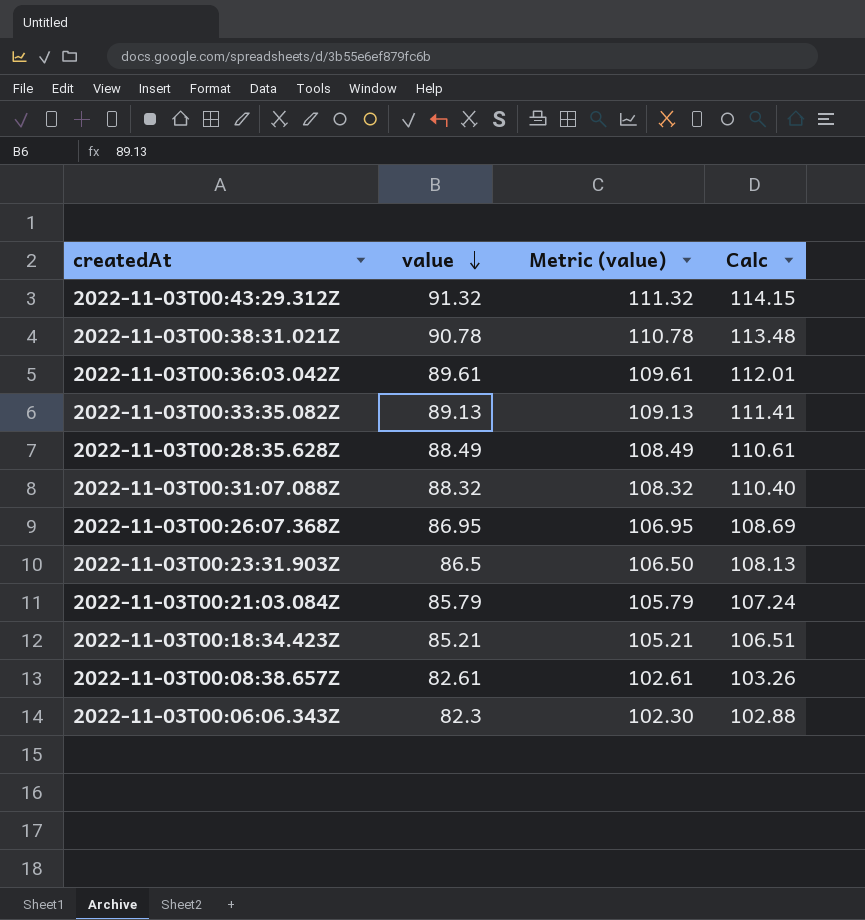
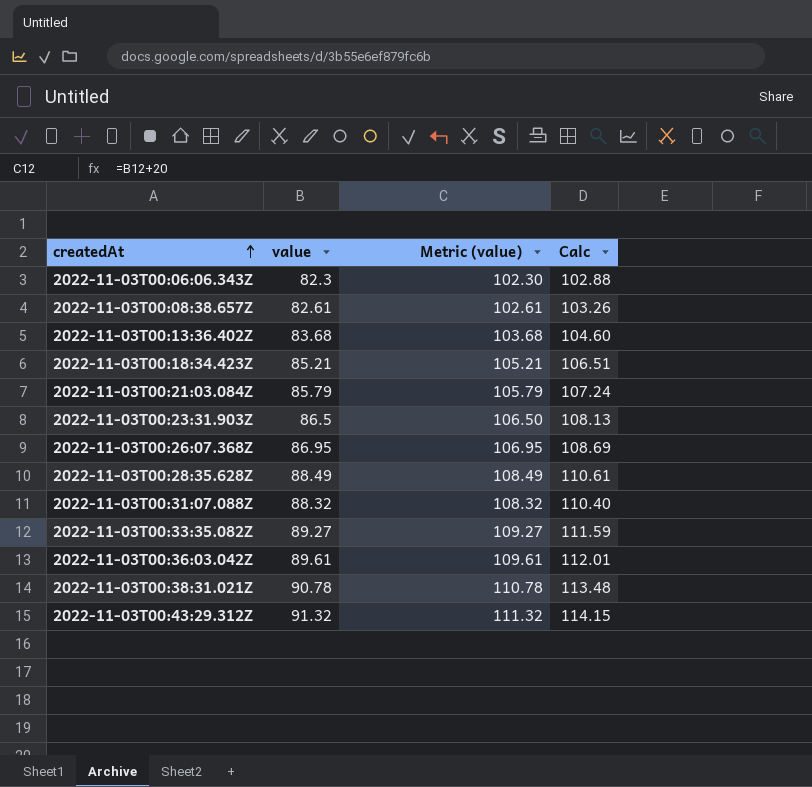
row order: value descending -> createdAt ascending
row 2022-11-03T00:13:36.402Z: none -> 83.68 | 103.68 | 104.60
2022-11-03T00:33:35.082Z | value: 89.13 -> 89.27
2022-11-03T00:33:35.082Z | Metric (value): 109.13 -> 109.27
2022-11-03T00:33:35.082Z | Calc: 111.41 -> 111.59

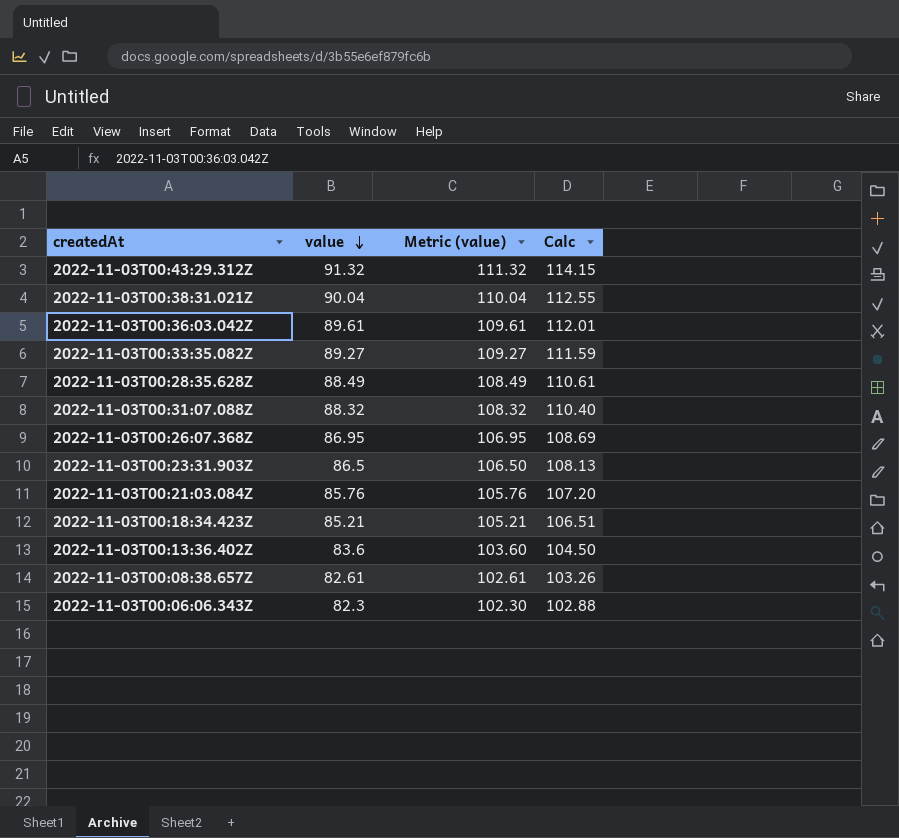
row order: createdAt ascending -> value descending
2022-11-03T00:38:31.021Z | value: 90.78 -> 90.04
2022-11-03T00:38:31.021Z | Metric (value): 110.78 -> 110.04
2022-11-03T00:38:31.021Z | Calc: 113.48 -> 112.55
2022-11-03T00:21:03.084Z | value: 85.79 -> 85.76
2022-11-03T00:21:03.084Z | Metric (value): 105.79 -> 105.76
2022-11-03T00:21:03.084Z | Calc: 107.24 -> 107.20
2022-11-03T00:13:36.402Z | value: 83.68 -> 83.6
2022-11-03T00:13:36.402Z | Metric (value): 103.68 -> 103.60
2022-11-03T00:13:36.402Z | Calc: 104.60 -> 104.50

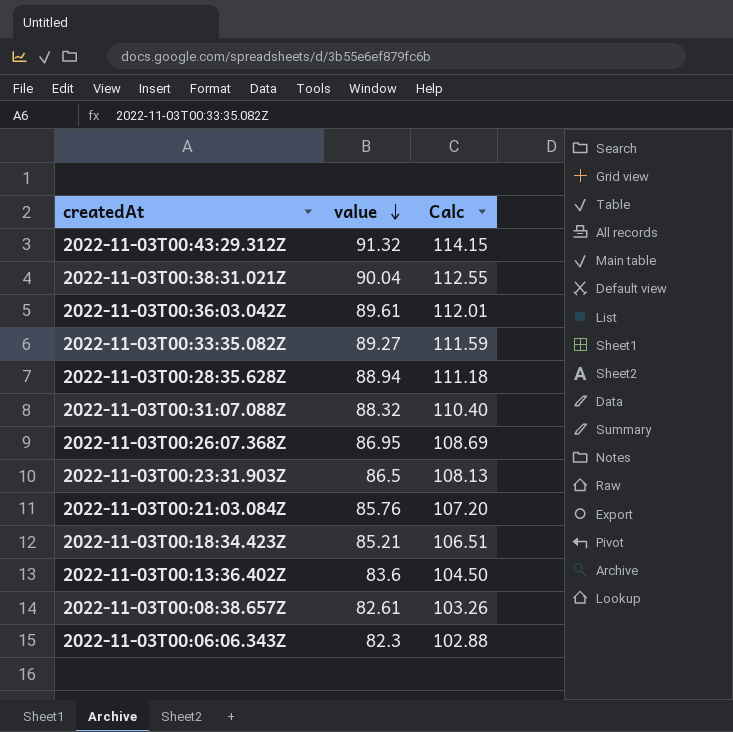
column Metric (value) | formula: [value] + 20 -> none
2022-11-03T00:28:35.628Z | value: 88.49 -> 88.94
2022-11-03T00:28:35.628Z | Calc: 110.61 -> 111.18

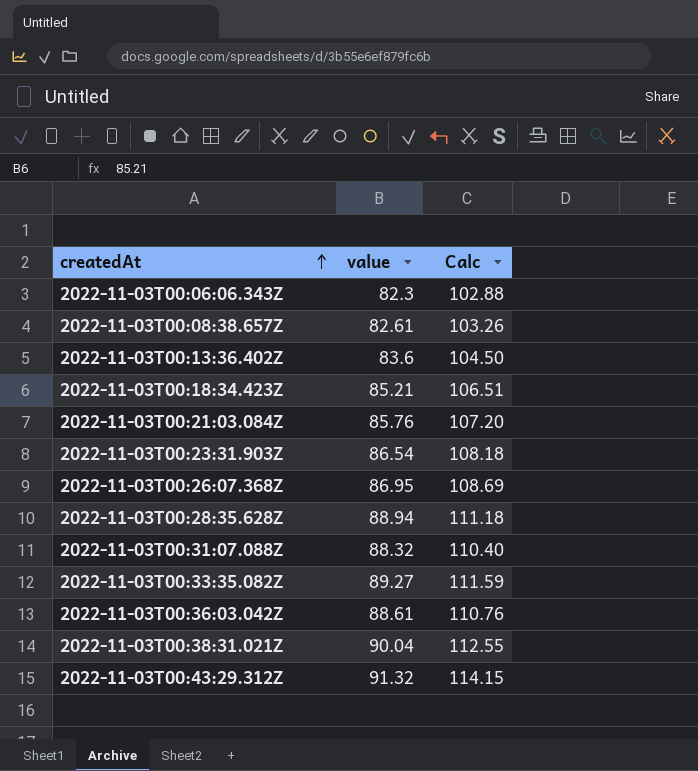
row order: value descending -> createdAt ascending
2022-11-03T00:23:31.903Z | value: 86.5 -> 86.54
2022-11-03T00:23:31.903Z | Calc: 108.13 -> 108.18
2022-11-03T00:36:03.042Z | value: 89.61 -> 88.61
2022-11-03T00:36:03.042Z | Calc: 112.01 -> 110.76

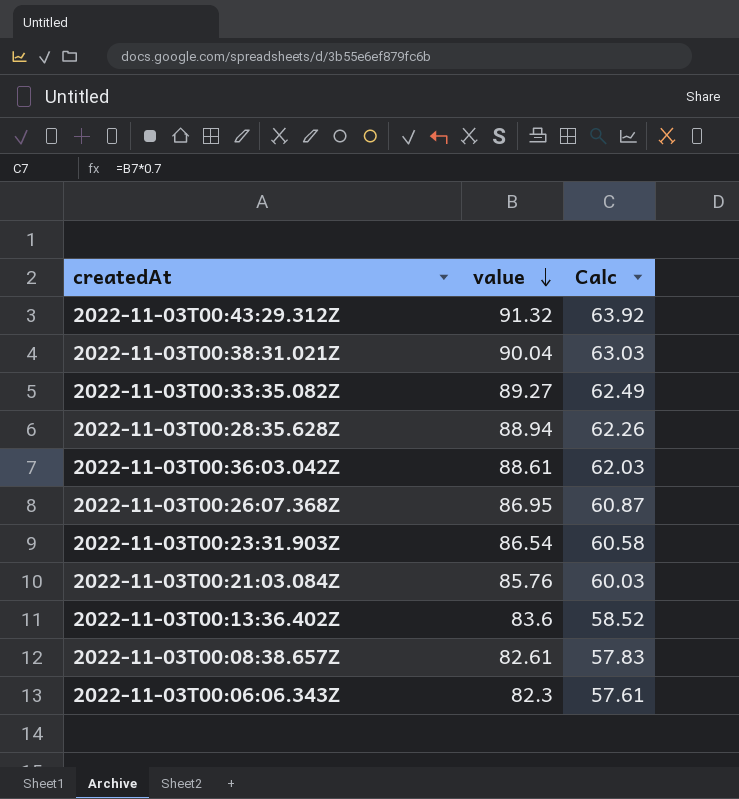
row order: createdAt ascending -> value descending
column Calc | formula: [value] * 1.25 -> [value] * 0.7
row 2022-11-03T00:18:34.423Z: 85.21 | 106.51 -> none
row 2022-11-03T00:31:07.088Z: 88.32 | 110.40 -> none

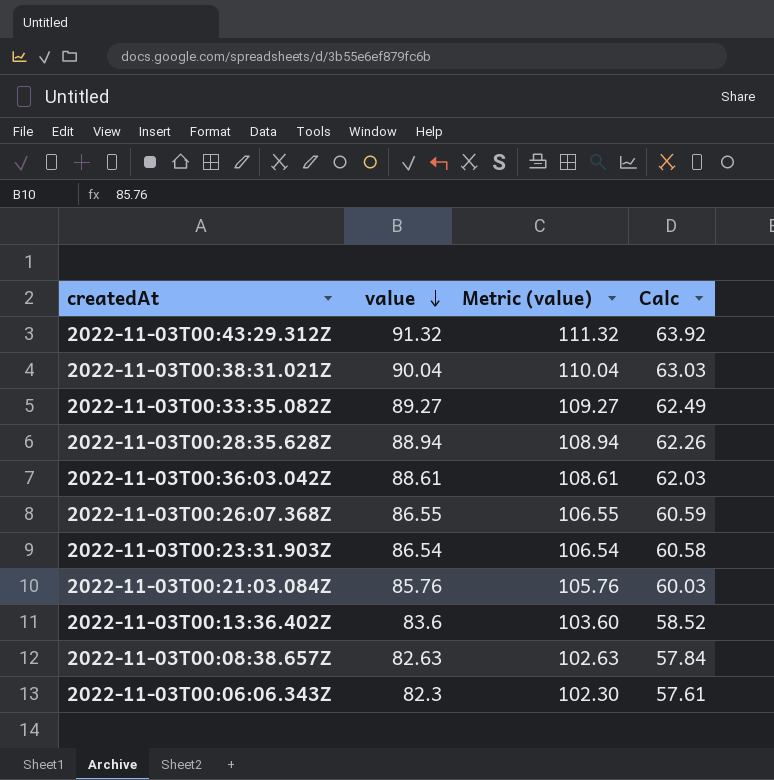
column Metric (value) | formula: none -> [value] + 20
2022-11-03T00:26:07.368Z | value: 86.95 -> 86.55
2022-11-03T00:26:07.368Z | Calc: 60.87 -> 60.59
2022-11-03T00:08:38.657Z | value: 82.61 -> 82.63
2022-11-03T00:08:38.657Z | Calc: 57.83 -> 57.84

